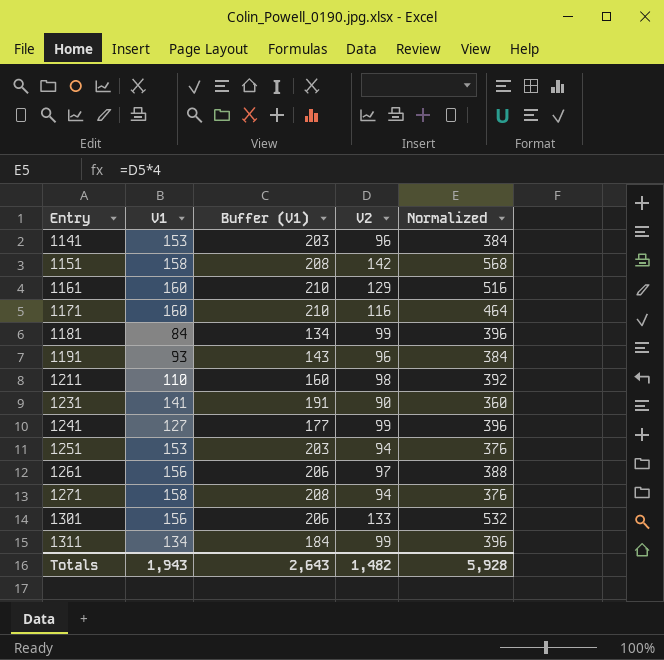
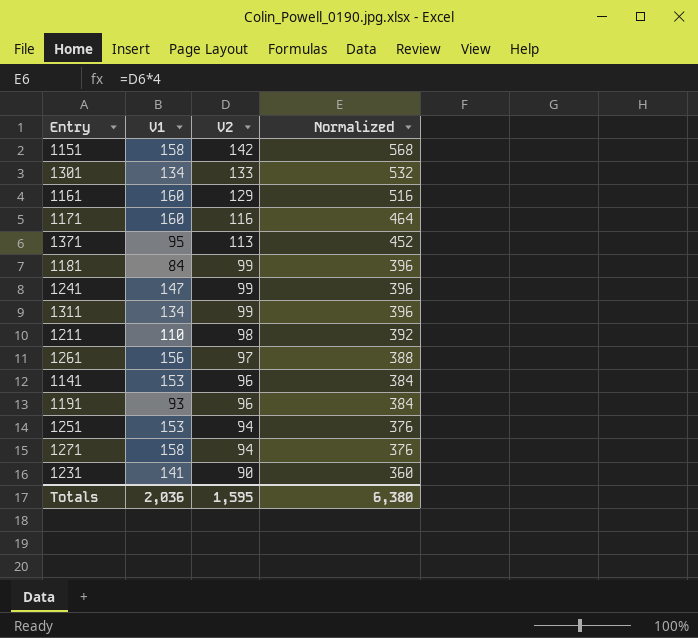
row order: Entry ascending -> V2 descending
column Buffer (V1) | formula: [V1] + 50 -> none
1301 | V1: 156 -> 134
row 1371: none -> 95 | 113 | 452
1241 | V1: 127 -> 147
Totals | V1: 1,943 -> 2,036
Totals | V2: 1,482 -> 1,595
Totals | Normalized: 5,928 -> 6,380

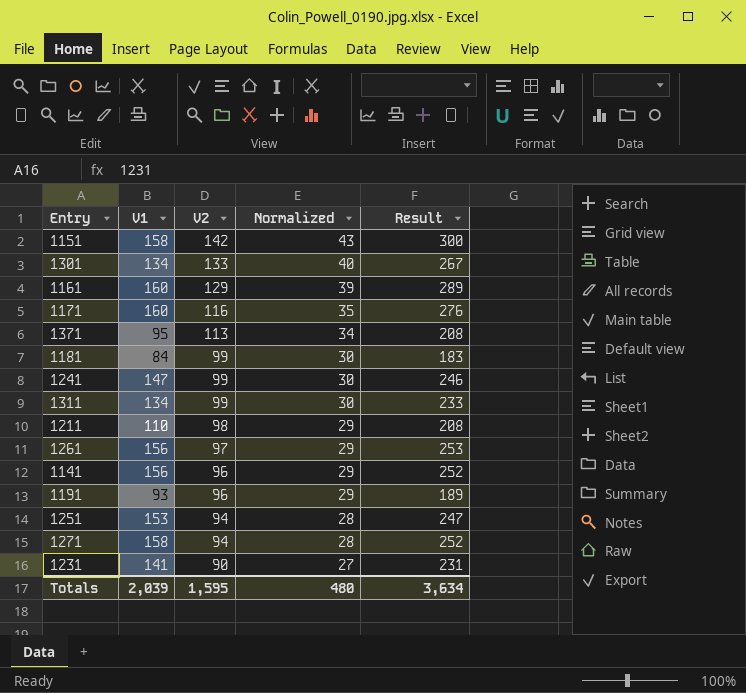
column Normalized | formula: [V2] * 4 -> [V2] * 0.3
column Result | formula: none -> [V1] + [V2]
1141 | V1: 153 -> 156
Totals | V1: 2,036 -> 2,039
Totals | Normalized: 6,380 -> 480

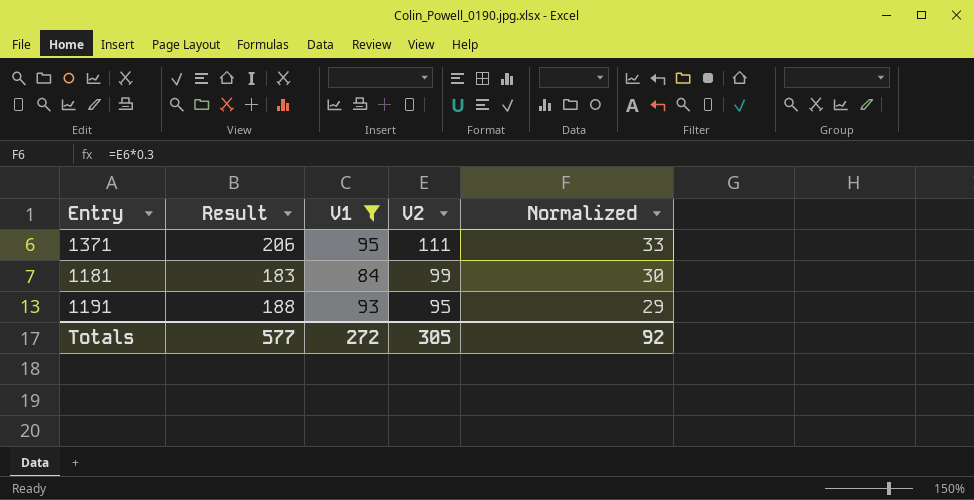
filter: none -> V1 <= 95
column Result | position: 5 -> 2
1371 | Result: 208 -> 206
1371 | V2: 113 -> 111
1371 | Normalized: 34 -> 33
1191 | Result: 189 -> 188
1191 | V2: 96 -> 95
Totals | Result: 3,634 -> 577
Totals | V1: 2,039 -> 272
Totals | V2: 1,595 -> 305
Totals | Normalized: 480 -> 92

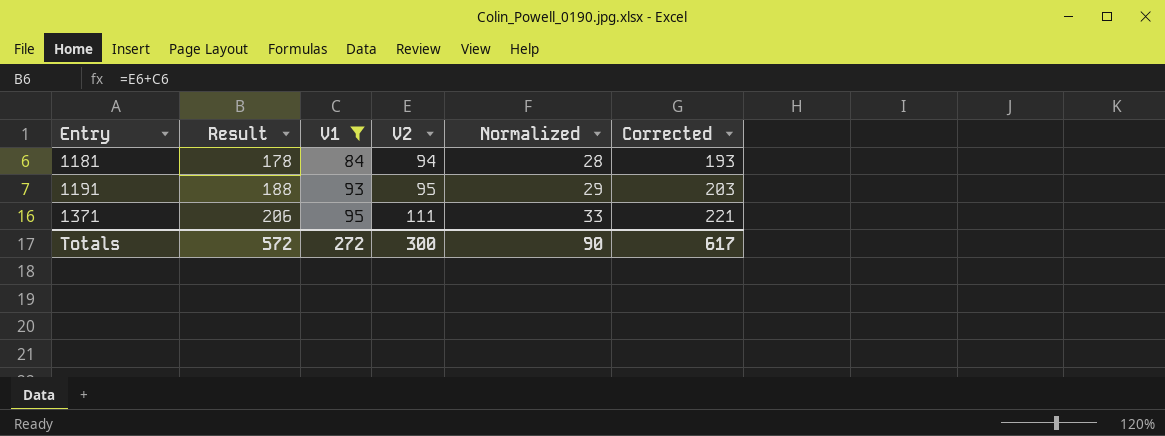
row order: V2 descending -> Entry ascending
column Corrected | formula: none -> [Result] + 15
1181 | Result: 183 -> 178
1181 | V2: 99 -> 94
1181 | Normalized: 30 -> 28
Totals | Result: 577 -> 572
Totals | V2: 305 -> 300
Totals | Normalized: 92 -> 90

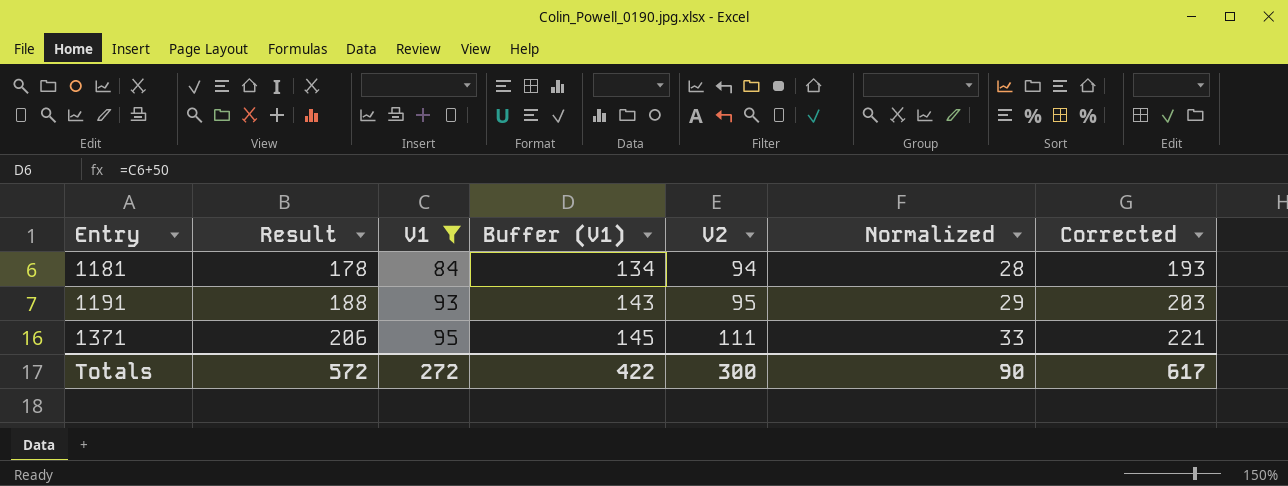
column Buffer (V1) | formula: none -> [V1] + 50

